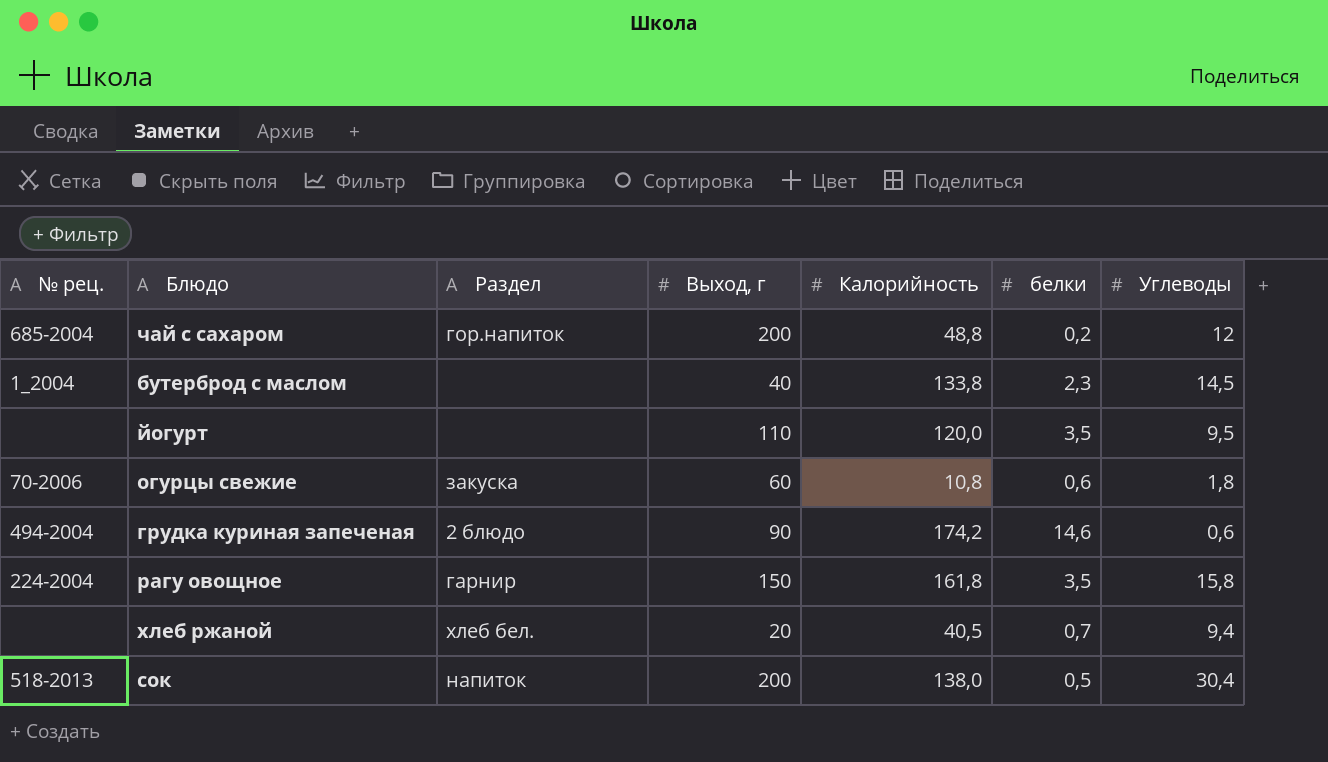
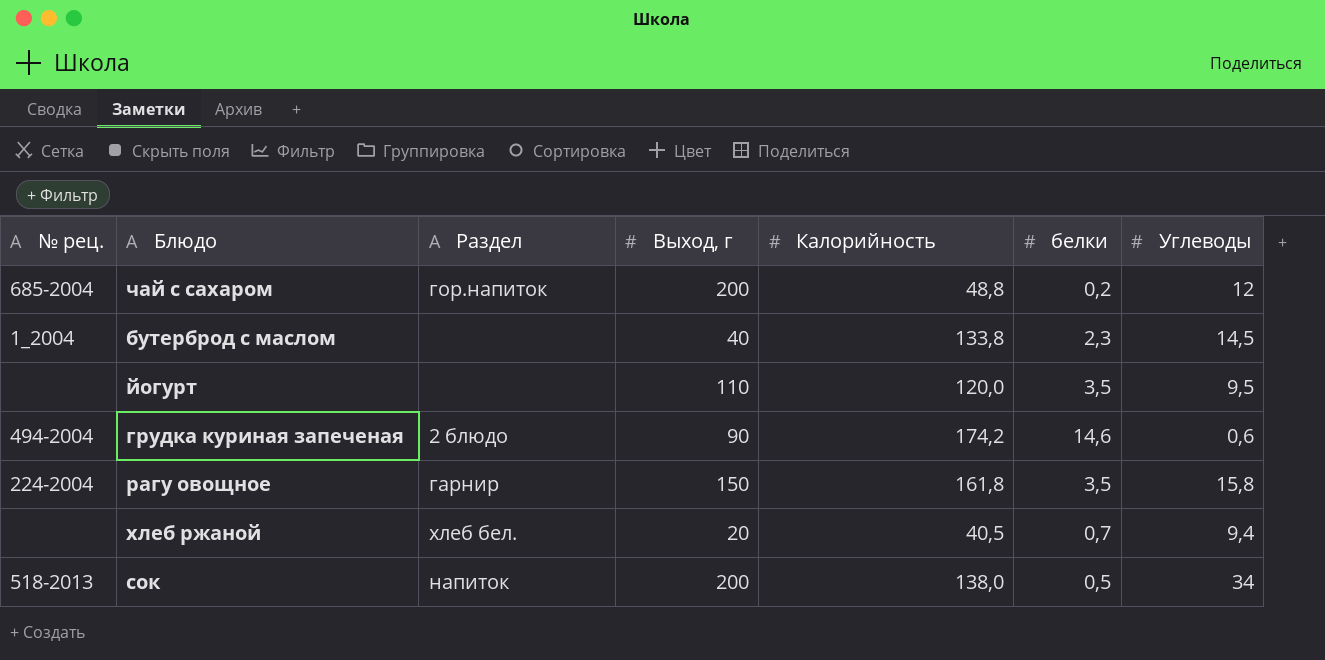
row огурцы свежие: 70-2006 | закуска | 60 | 10,8 | 0,6 | 1,8 -> none
сок | Углеводы: 30,4 -> 34

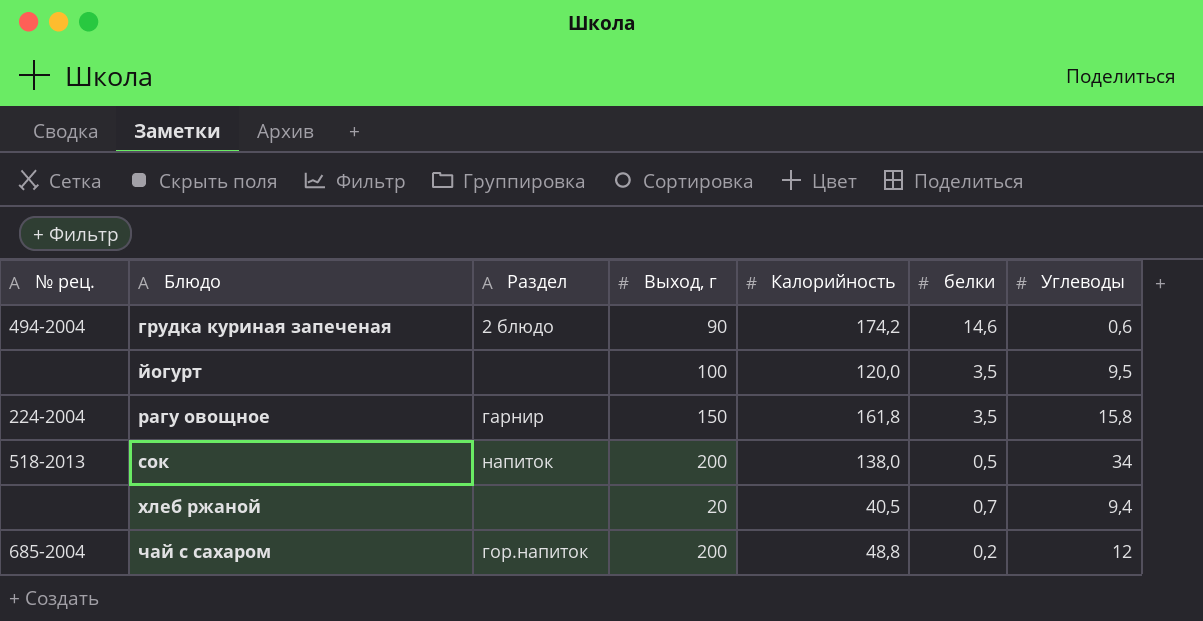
row order: none -> Блюдо ascending
row бутерброд с маслом: 1_2004 | none | 40 | 133,8 | 2,3 | 14,5 -> none
йогурт | Выход, г: 110 -> 100
хлеб ржаной | Раздел: хлеб бел. -> none

